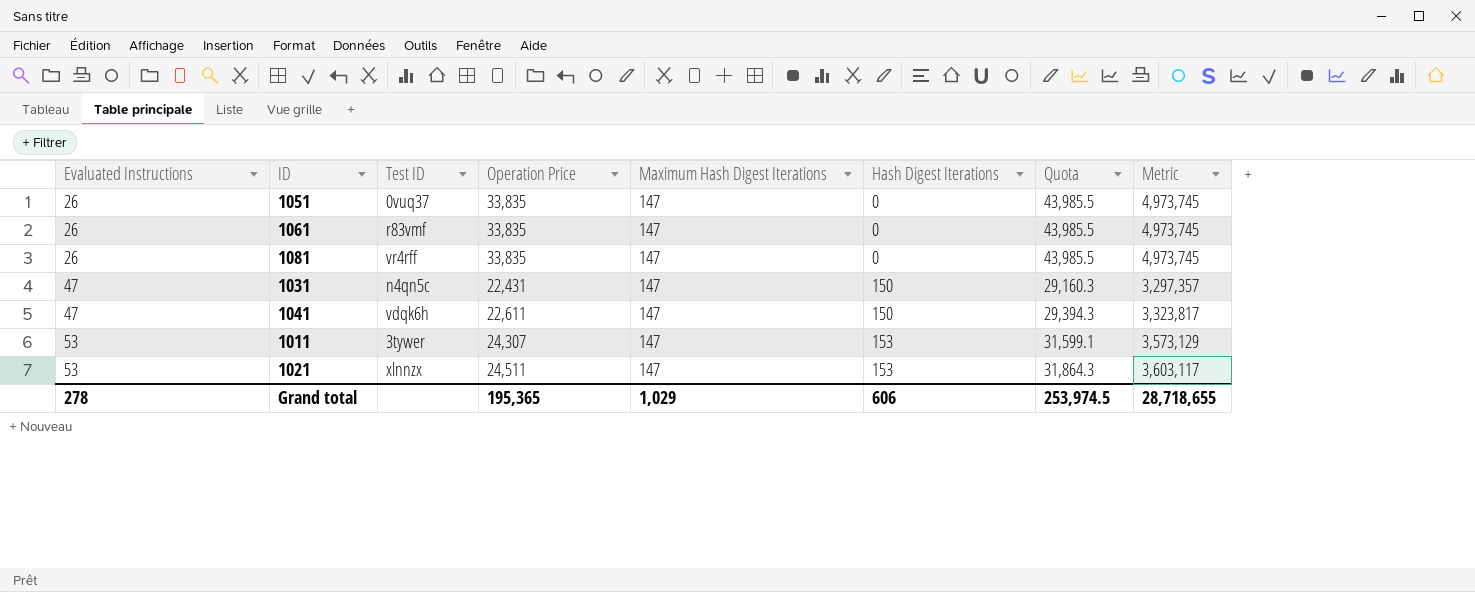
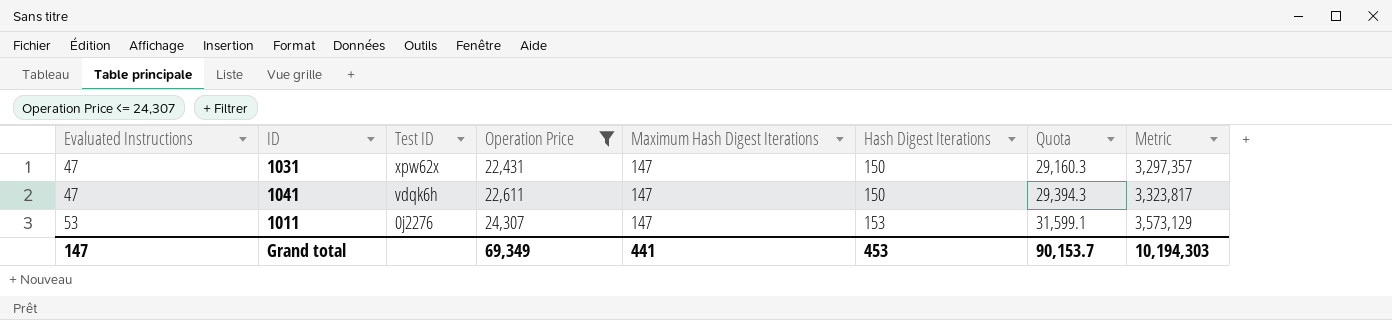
filter: none -> Operation Price <= 24,307
1031 | Test ID: n4qn5c -> xpw62x
1011 | Test ID: 3tywer -> 0j2276
Grand total | Evaluated Instructions: 278 -> 147
Grand total | Operation Price: 195,365 -> 69,349
Grand total | Maximum Hash Digest Iterations: 1,029 -> 441
Grand total | Hash Digest Iterations: 606 -> 453
Grand total | Quota: 253,974.5 -> 90,153.7
Grand total | Metric: 28,718,655 -> 10,194,303

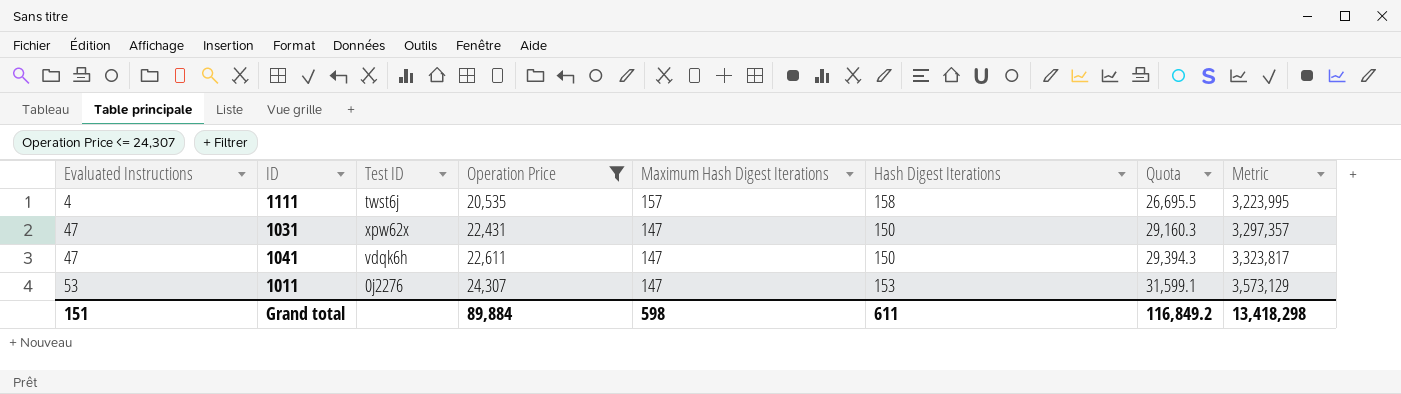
row 1111: none -> 4 | twst6j | 20,535 | 157 | 158 | 26,695.5 | 3,223,995
Grand total | Evaluated Instructions: 147 -> 151
Grand total | Operation Price: 69,349 -> 89,884
Grand total | Maximum Hash Digest Iterations: 441 -> 598
Grand total | Hash Digest Iterations: 453 -> 611
Grand total | Quota: 90,153.7 -> 116,849.2
Grand total | Metric: 10,194,303 -> 13,418,298

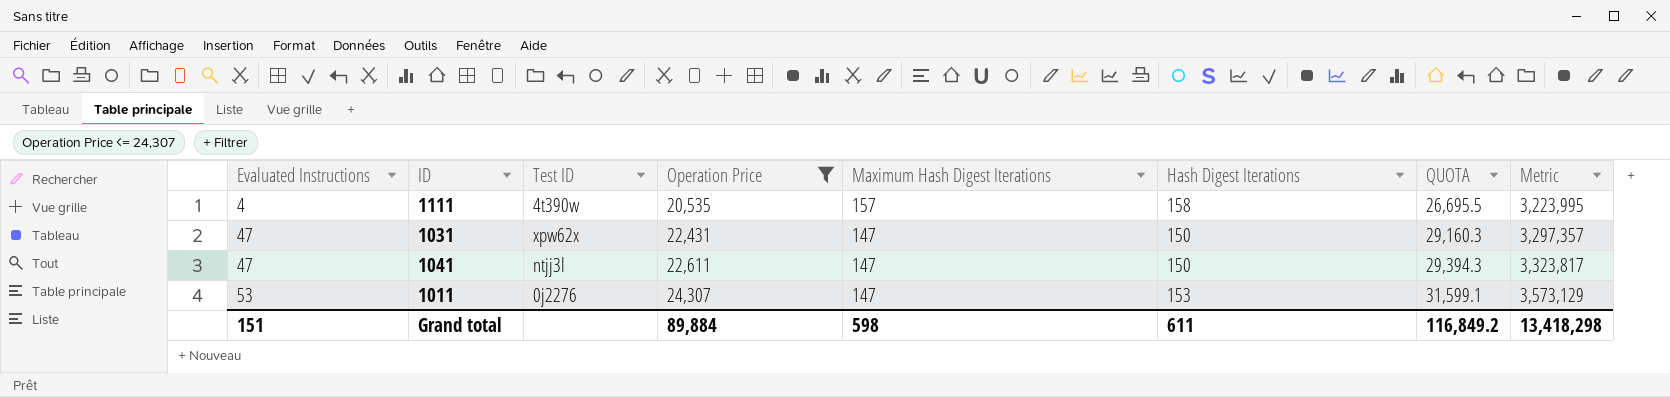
column name: Quota -> QUOTA
1111 | Test ID: twst6j -> 4t390w
1041 | Test ID: vdqk6h -> ntjj3l

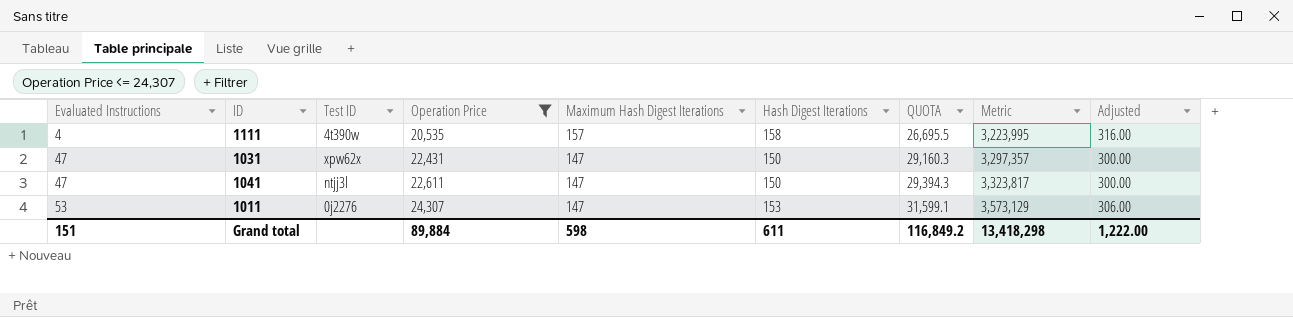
column Adjusted | formula: none -> [Hash Digest Iterations] * 2

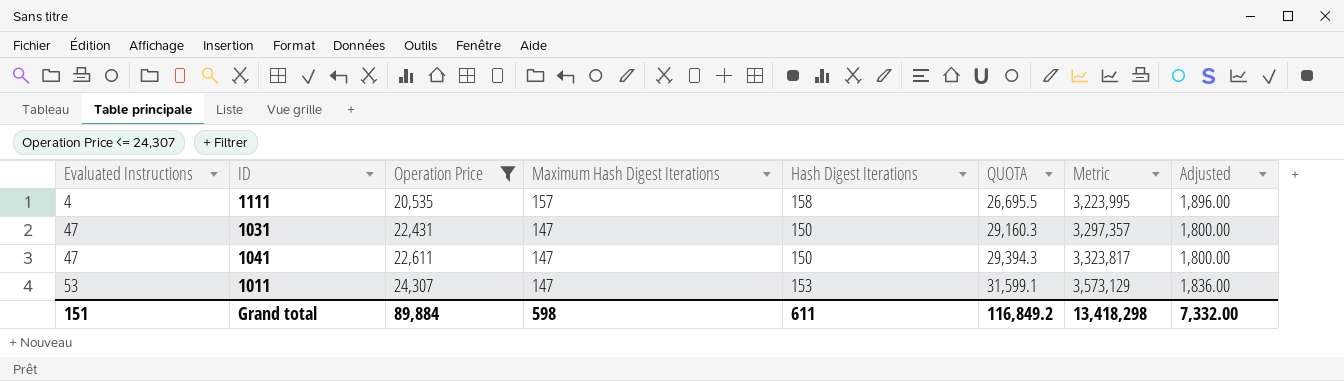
column Test ID | position: 3 -> none
column Adjusted | formula: [Hash Digest Iterations] * 2 -> [Hash Digest Iterations] * 12
Grand total | Adjusted: 1,222.00 -> 7,332.00

